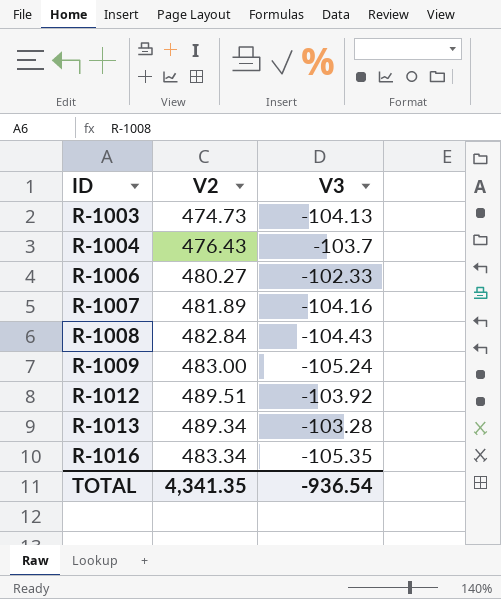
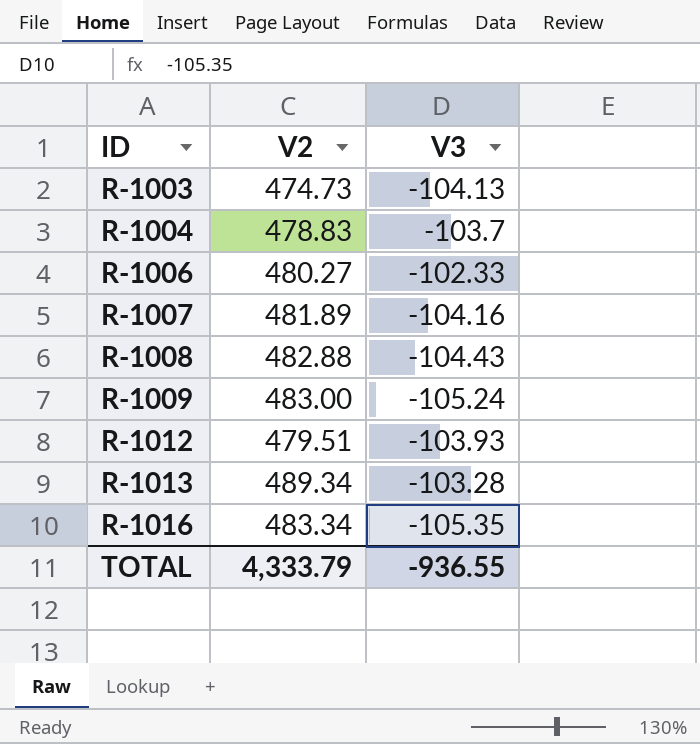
R-1004 | V2: 476.43 -> 478.83
R-1008 | V2: 482.84 -> 482.88
R-1012 | V2: 489.51 -> 479.51
R-1012 | V3: -103.92 -> -103.93
TOTAL | V2: 4,341.35 -> 4,333.79
TOTAL | V3: -936.54 -> -936.55

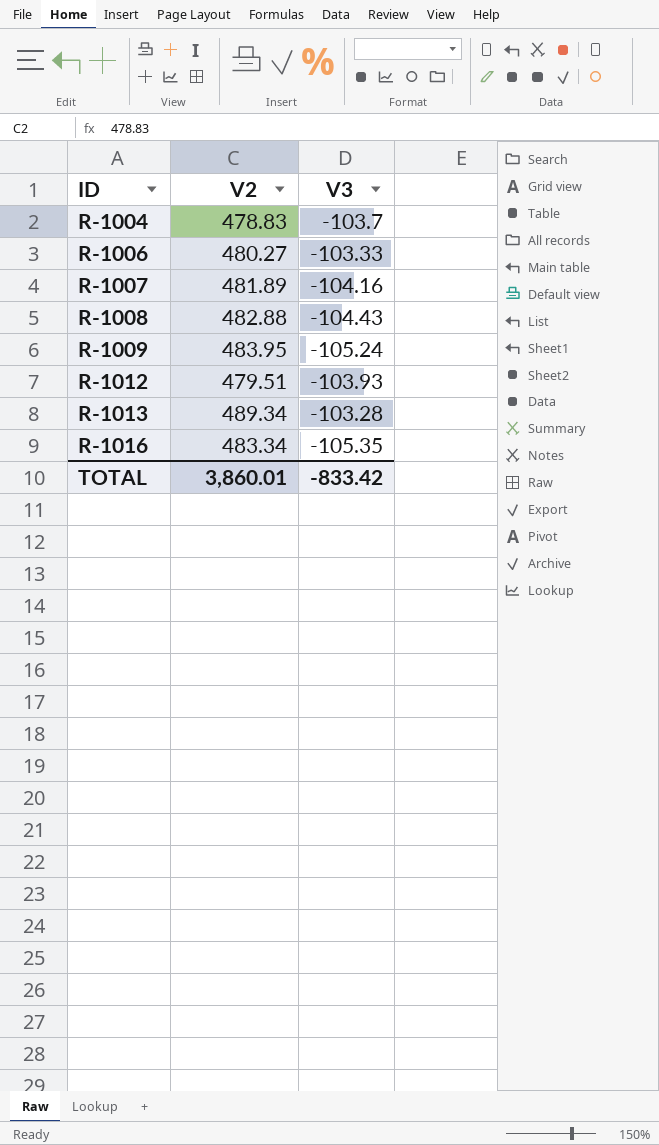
row R-1003: 474.73 | -104.13 -> none
R-1006 | V3: -102.33 -> -103.33
R-1009 | V2: 483.00 -> 483.95
TOTAL | V2: 4,333.79 -> 3,860.01
TOTAL | V3: -936.55 -> -833.42

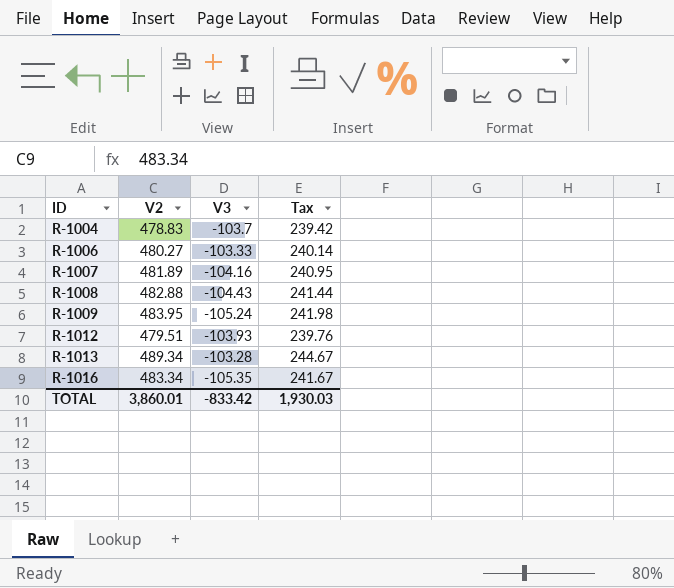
column Tax | formula: none -> [V2] * 0.5

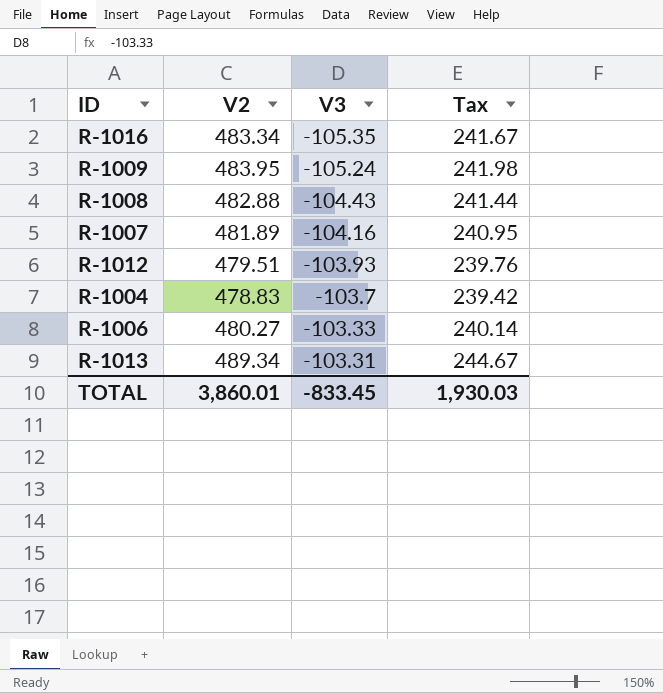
row order: ID ascending -> V3 ascending
R-1013 | V3: -103.28 -> -103.31
TOTAL | V3: -833.42 -> -833.45

